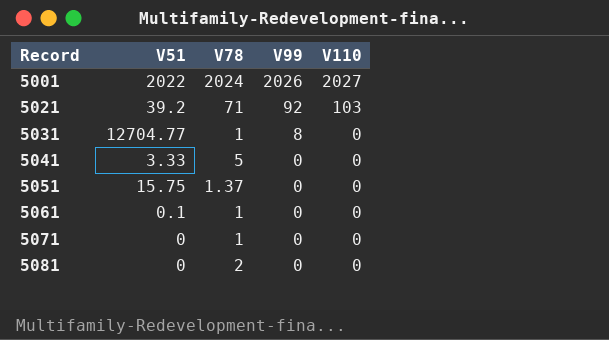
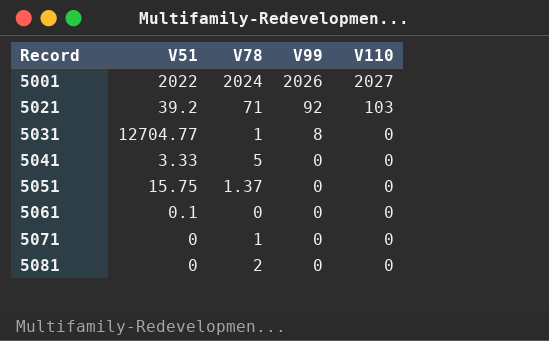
5061 | V78: 1 -> 0

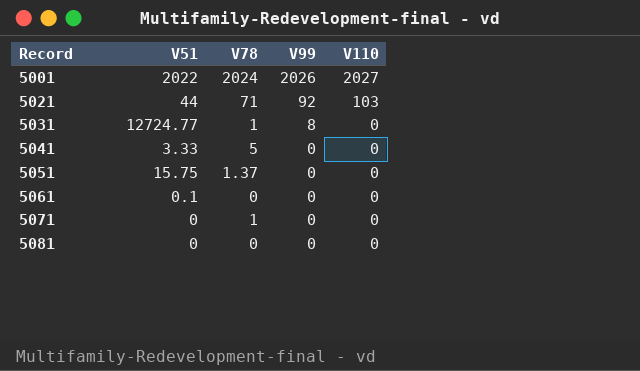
5021 | V51: 39.2 -> 44
5031 | V51: 12704.77 -> 12724.77
5081 | V78: 2 -> 0

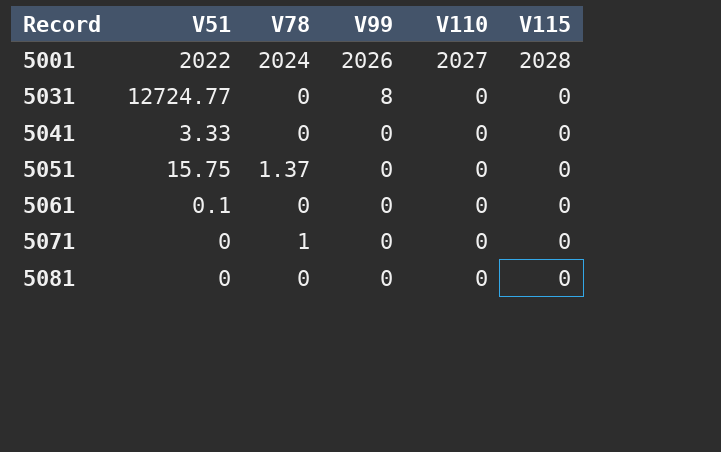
column V115 | position: none -> 6
row 5021: 44 | 71 | 92 | 103 -> none
5031 | V78: 1 -> 0
5041 | V78: 5 -> 0

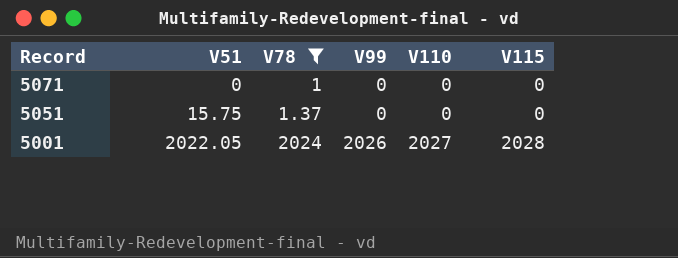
filter: none -> V78 != 0
row order: Record ascending -> Record descending
5001 | V51: 2022 -> 2022.05

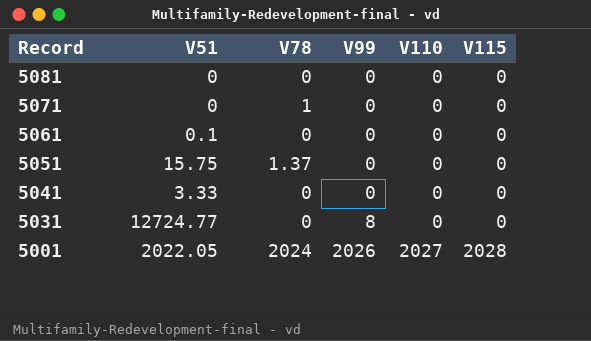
filter: V78 != 0 -> none

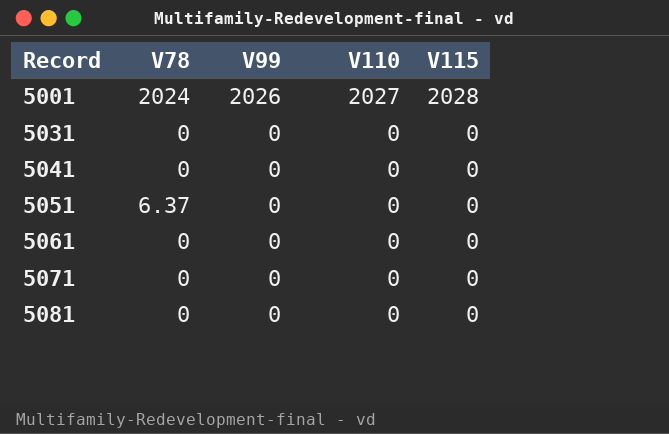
row order: Record descending -> Record ascending
column V51 | position: 2 -> none
5031 | V99: 8 -> 0
5051 | V78: 1.37 -> 6.37
5071 | V78: 1 -> 0

